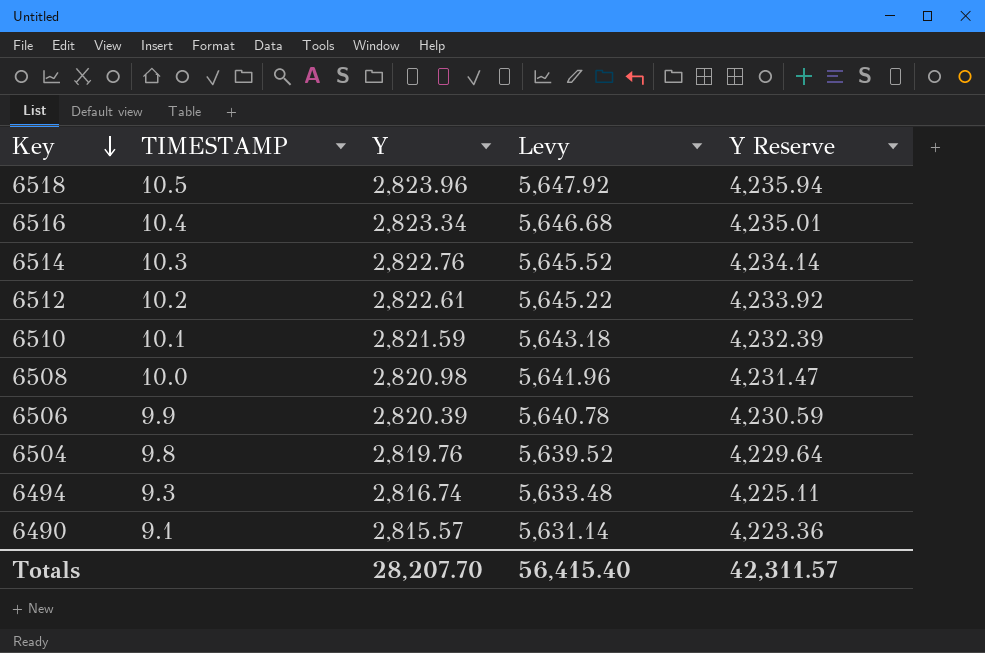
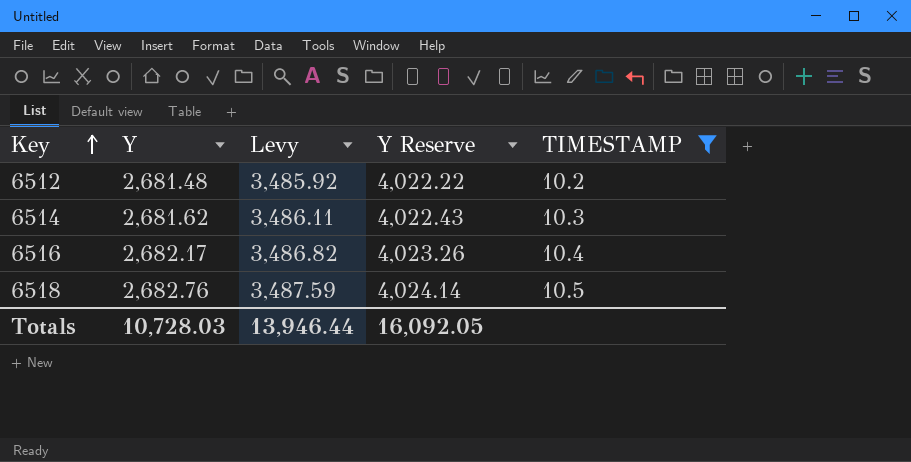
filter: none -> TIMESTAMP >= 10.2
row order: Key descending -> Key ascending
column Levy | formula: [Y] * 2 -> [Y] * 1.3
column TIMESTAMP | position: 2 -> 5
6512 | Y: 2,822.61 -> 2,681.48
6512 | Y Reserve: 4,233.92 -> 4,022.22
6514 | Y: 2,822.76 -> 2,681.62
6514 | Y Reserve: 4,234.14 -> 4,022.43
6516 | Y: 2,823.34 -> 2,682.17
6516 | Y Reserve: 4,235.01 -> 4,023.26
6518 | Y: 2,823.96 -> 2,682.76
6518 | Y Reserve: 4,235.94 -> 4,024.14
Totals | Y: 28,207.70 -> 10,728.03
Totals | Levy: 56,415.40 -> 13,946.44
Totals | Y Reserve: 42,311.57 -> 16,092.05

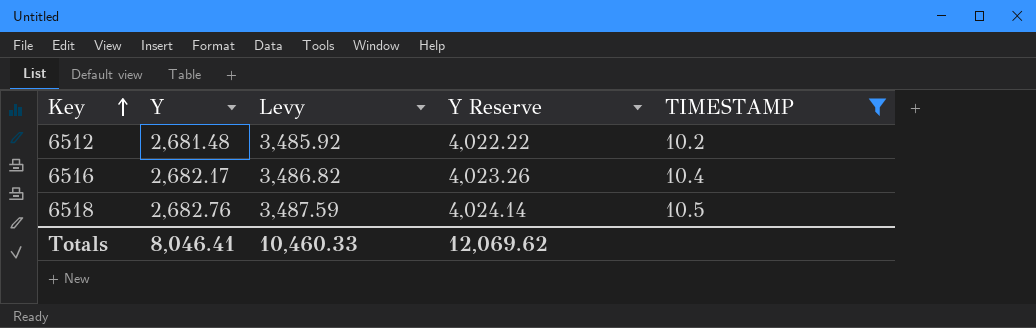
row 6514: 2,681.62 | 3,486.11 | 4,022.43 | 10.3 -> none
Totals | Y: 10,728.03 -> 8,046.41
Totals | Levy: 13,946.44 -> 10,460.33
Totals | Y Reserve: 16,092.05 -> 12,069.62

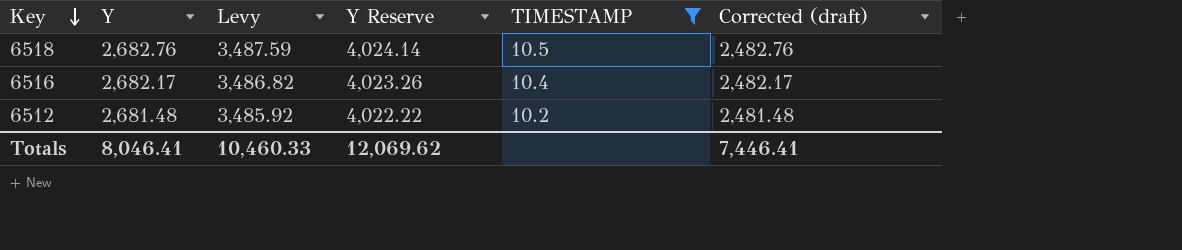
row order: Key ascending -> Key descending
column Corrected (draft) | formula: none -> [Y] - 200

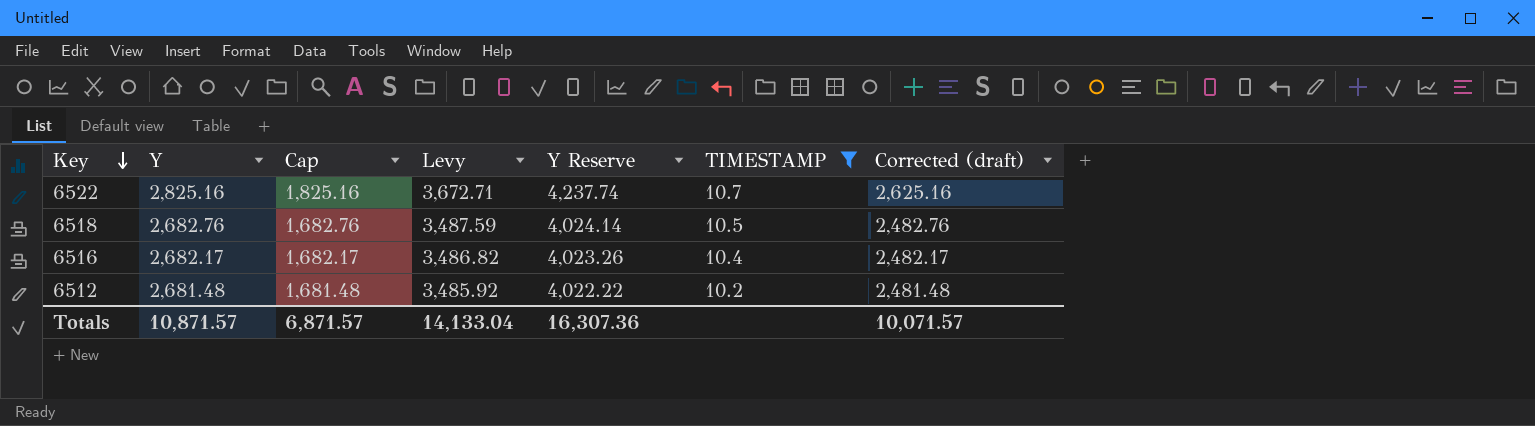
column Cap | formula: none -> [Y] - 1000
row 6522: none -> 2,825.16 | 1,825.16 | 3,672.71 | 4,237.74 | 10.7 | 2,625.16
Totals | Y: 8,046.41 -> 10,871.57
Totals | Levy: 10,460.33 -> 14,133.04
Totals | Y Reserve: 12,069.62 -> 16,307.36
Totals | Corrected (draft): 7,446.41 -> 10,071.57

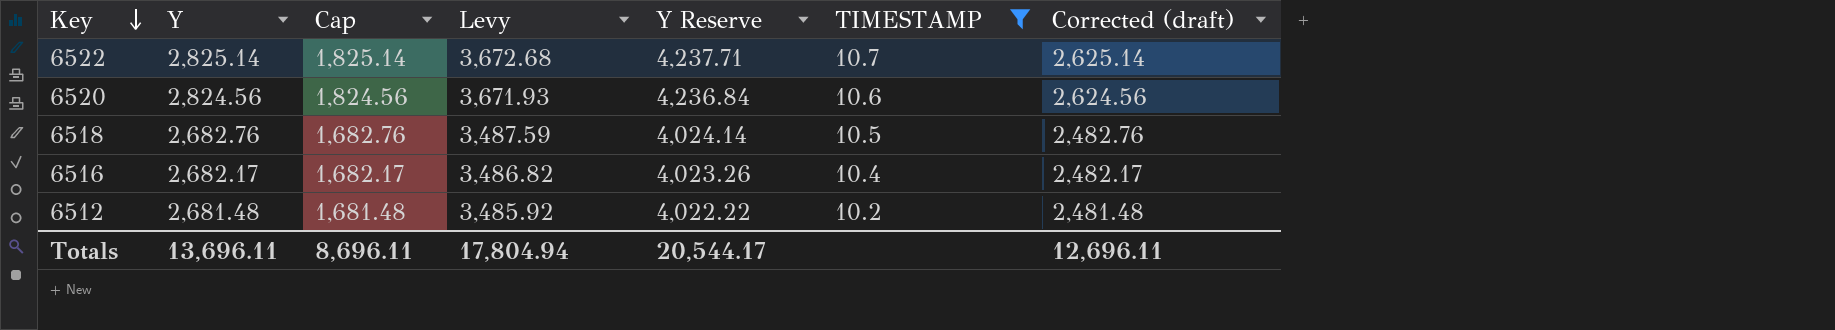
6522 | Y: 2,825.16 -> 2,825.14
6522 | Cap: 1,825.16 -> 1,825.14
6522 | Levy: 3,672.71 -> 3,672.68
6522 | Y Reserve: 4,237.74 -> 4,237.71
6522 | Corrected (draft): 2,625.16 -> 2,625.14
row 6520: none -> 2,824.56 | 1,824.56 | 3,671.93 | 4,236.84 | 10.6 | 2,624.56
Totals | Y: 10,871.57 -> 13,696.11
Totals | Cap: 6,871.57 -> 8,696.11
Totals | Levy: 14,133.04 -> 17,804.94
Totals | Y Reserve: 16,307.36 -> 20,544.17
Totals | Corrected (draft): 10,071.57 -> 12,696.11

